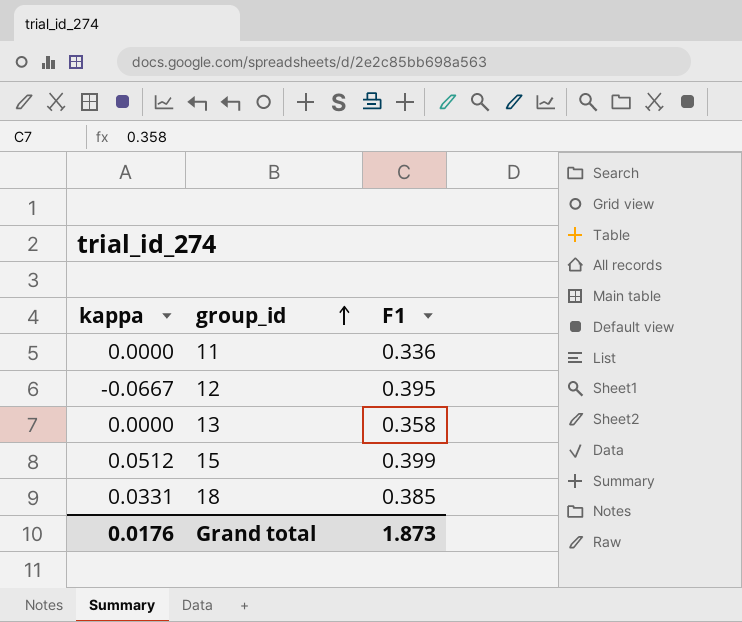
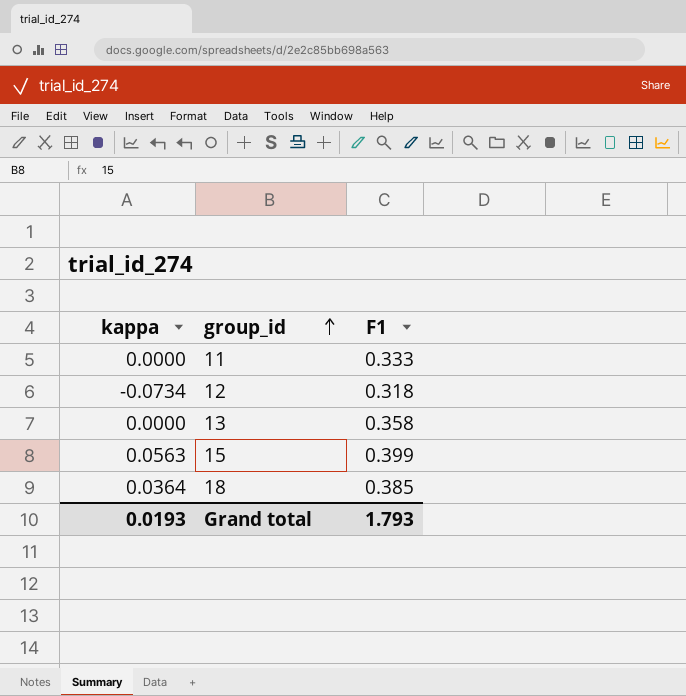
11 | F1: 0.336 -> 0.333
12 | kappa: -0.0667 -> -0.0734
12 | F1: 0.395 -> 0.318
15 | kappa: 0.0512 -> 0.0563
18 | kappa: 0.0331 -> 0.0364
Grand total | kappa: 0.0176 -> 0.0193
Grand total | F1: 1.873 -> 1.793

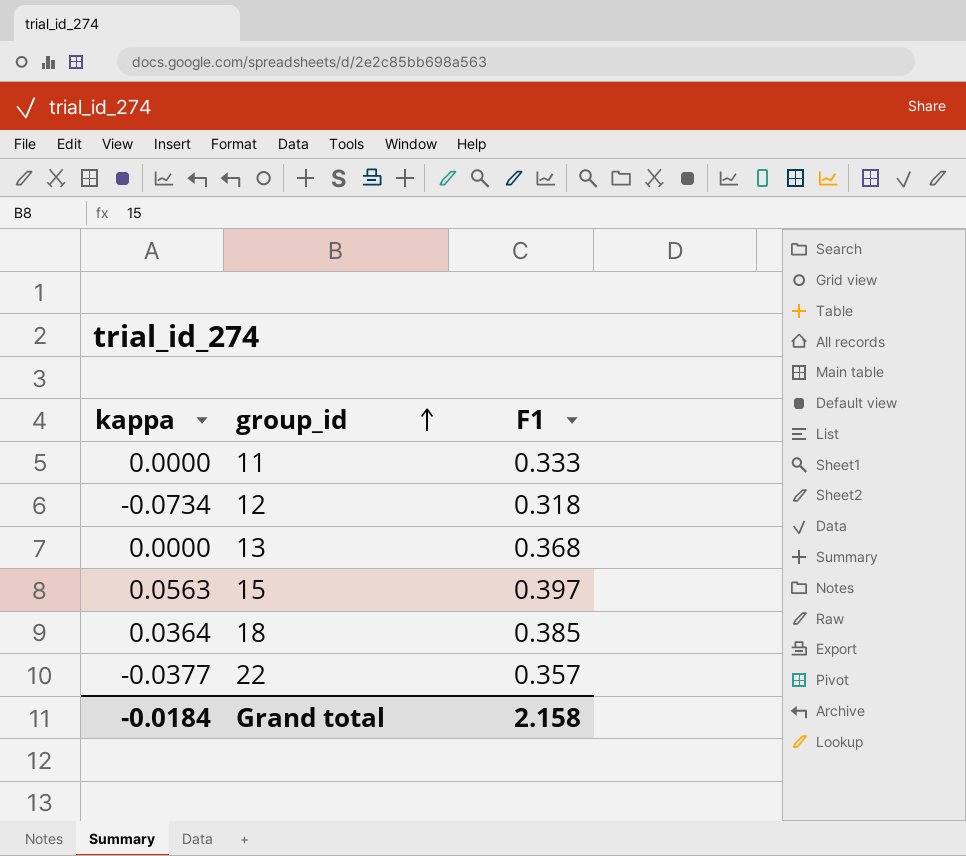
13 | F1: 0.358 -> 0.368
15 | F1: 0.399 -> 0.397
row 22: none -> -0.0377 | 0.357
Grand total | kappa: 0.0193 -> -0.0184
Grand total | F1: 1.793 -> 2.158

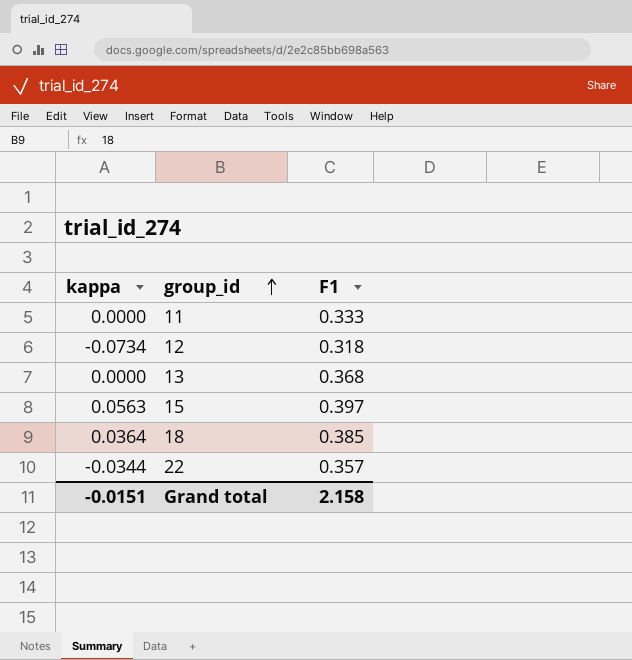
22 | kappa: -0.0377 -> -0.0344
Grand total | kappa: -0.0184 -> -0.0151

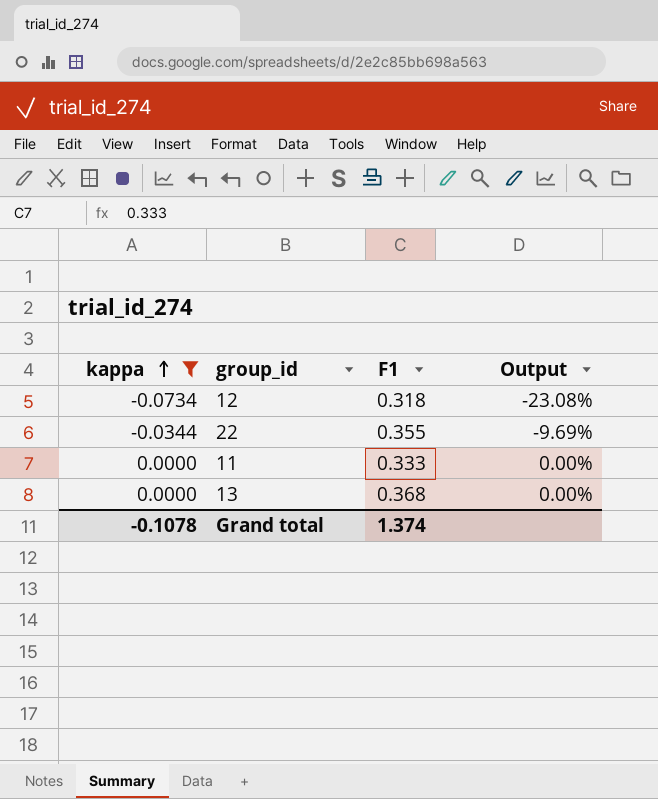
filter: none -> kappa <= 0.0000
row order: group_id ascending -> kappa ascending
column Output | formula: none -> [kappa] / [F1]
22 | F1: 0.357 -> 0.355
Grand total | kappa: -0.0151 -> -0.1078
Grand total | F1: 2.158 -> 1.374

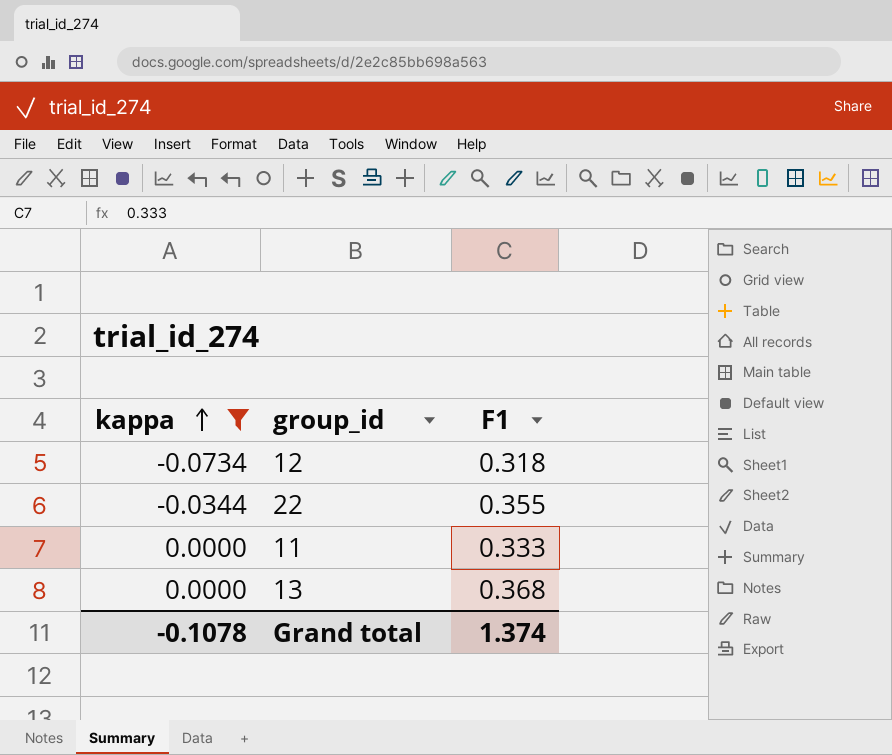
column Output | formula: [kappa] / [F1] -> none

